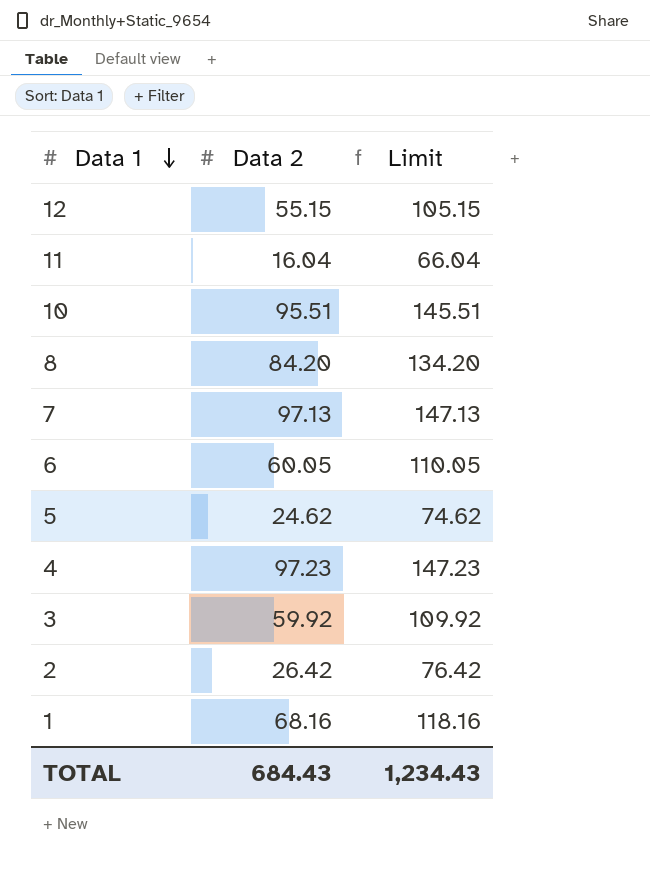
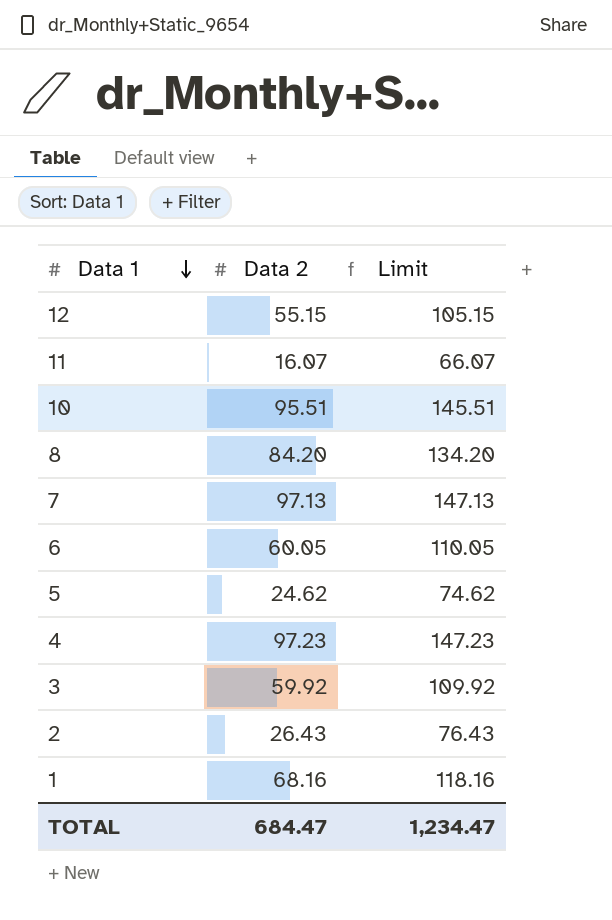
11 | Data 2: 16.04 -> 16.07
11 | Limit: 66.04 -> 66.07
2 | Data 2: 26.42 -> 26.43
2 | Limit: 76.42 -> 76.43
TOTAL | Data 2: 684.43 -> 684.47
TOTAL | Limit: 1,234.43 -> 1,234.47

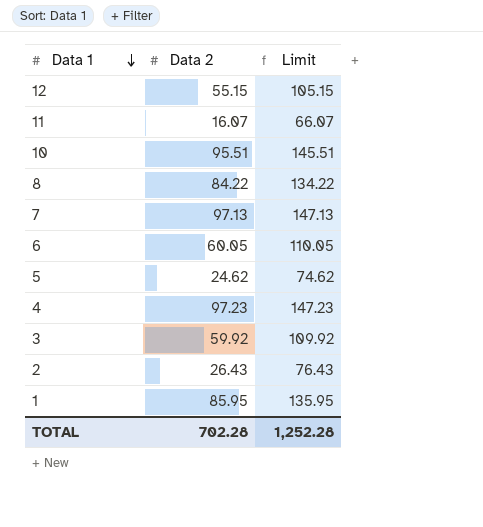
8 | Data 2: 84.20 -> 84.22
8 | Limit: 134.20 -> 134.22
1 | Data 2: 68.16 -> 85.95
1 | Limit: 118.16 -> 135.95
TOTAL | Data 2: 684.47 -> 702.28
TOTAL | Limit: 1,234.47 -> 1,252.28

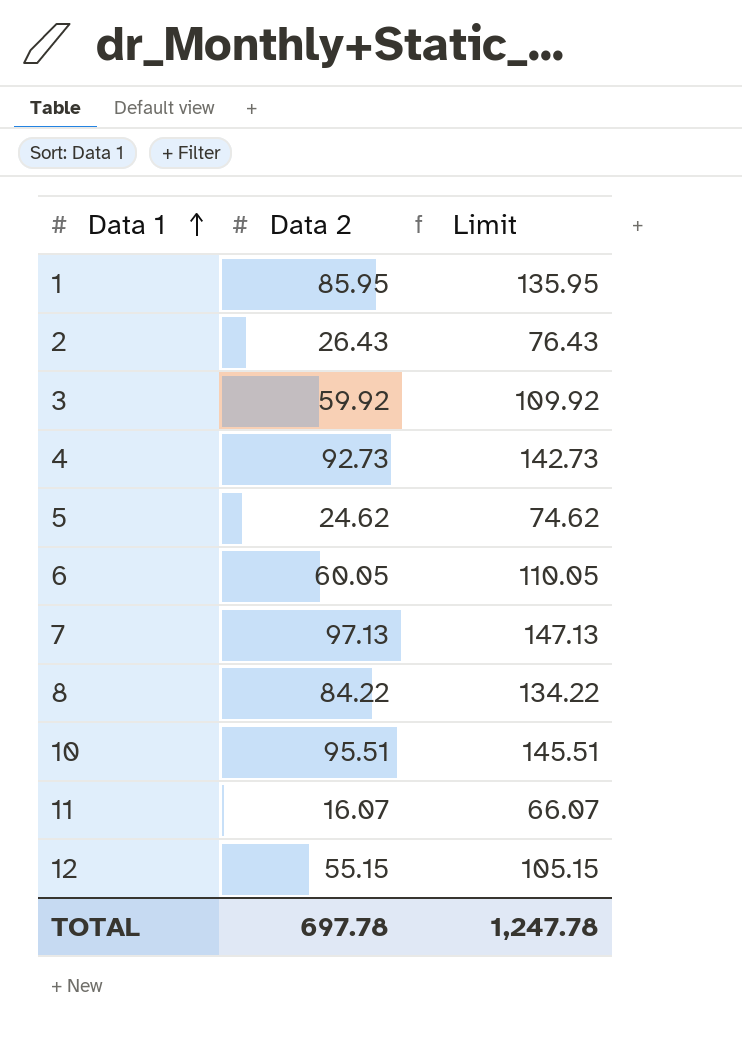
row order: Data 1 descending -> Data 1 ascending
4 | Data 2: 97.23 -> 92.73
4 | Limit: 147.23 -> 142.73
TOTAL | Data 2: 702.28 -> 697.78
TOTAL | Limit: 1,252.28 -> 1,247.78

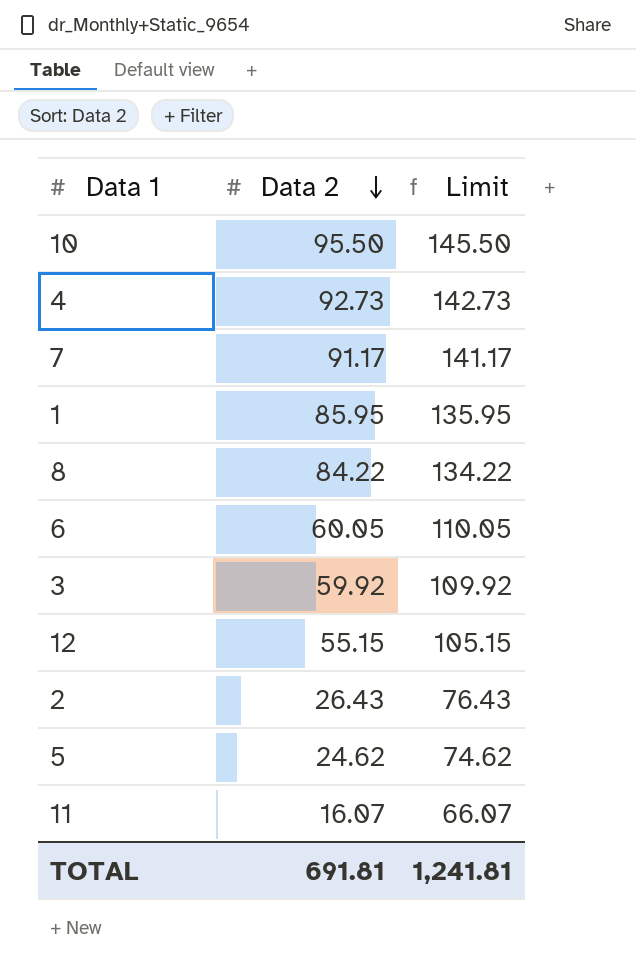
row order: Data 1 ascending -> Data 2 descending
10 | Data 2: 95.51 -> 95.50
10 | Limit: 145.51 -> 145.50
7 | Data 2: 97.13 -> 91.17
7 | Limit: 147.13 -> 141.17
TOTAL | Data 2: 697.78 -> 691.81
TOTAL | Limit: 1,247.78 -> 1,241.81

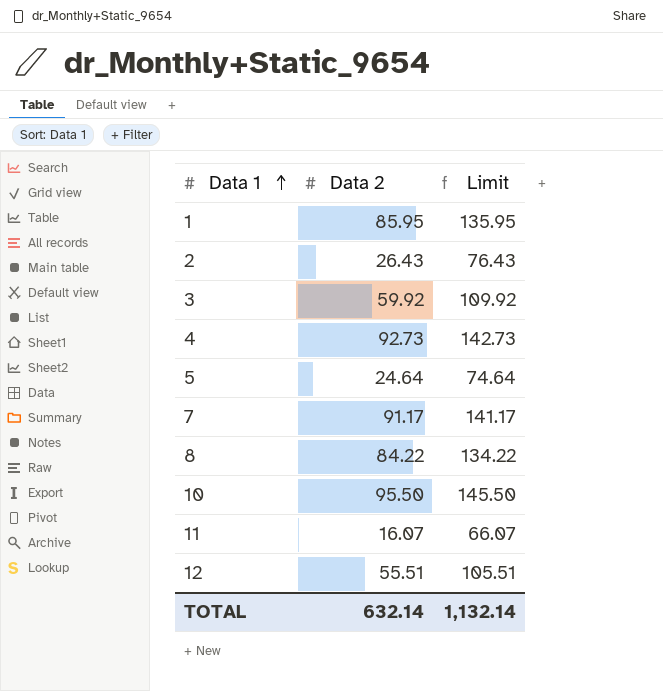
row order: Data 2 descending -> Data 1 ascending
row 6: 60.05 | 110.05 -> none
5 | Data 2: 24.62 -> 24.64
5 | Limit: 74.62 -> 74.64
12 | Data 2: 55.15 -> 55.51
12 | Limit: 105.15 -> 105.51
TOTAL | Data 2: 691.81 -> 632.14
TOTAL | Limit: 1,241.81 -> 1,132.14

